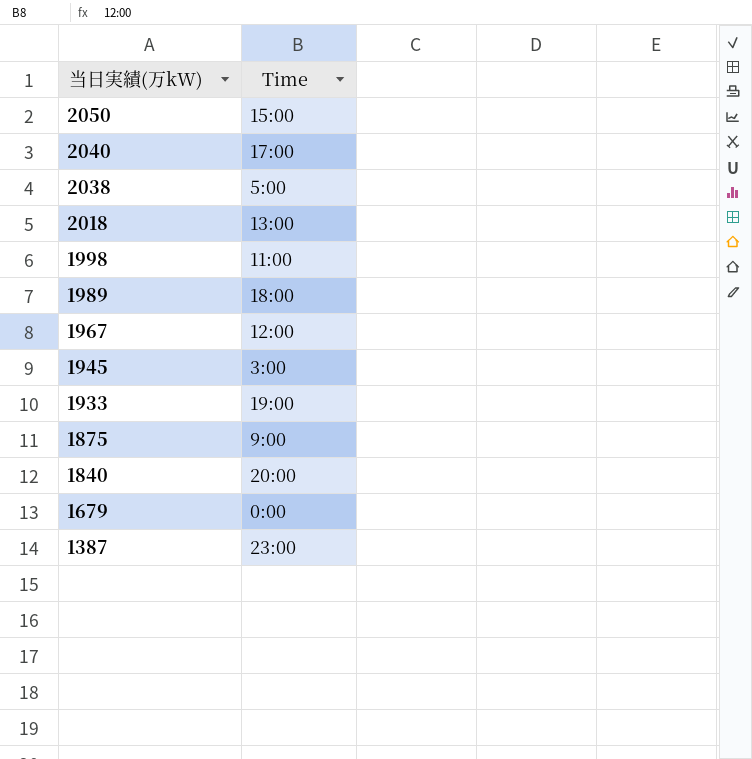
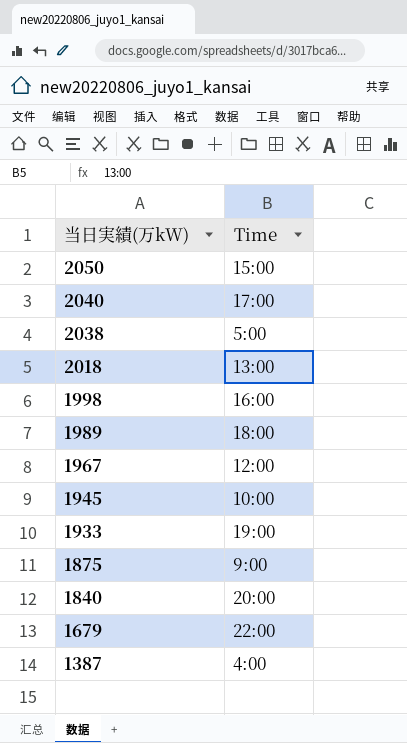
1998 | Time: 11:00 -> 16:00
1945 | Time: 3:00 -> 10:00
1679 | Time: 0:00 -> 22:00
1387 | Time: 23:00 -> 4:00

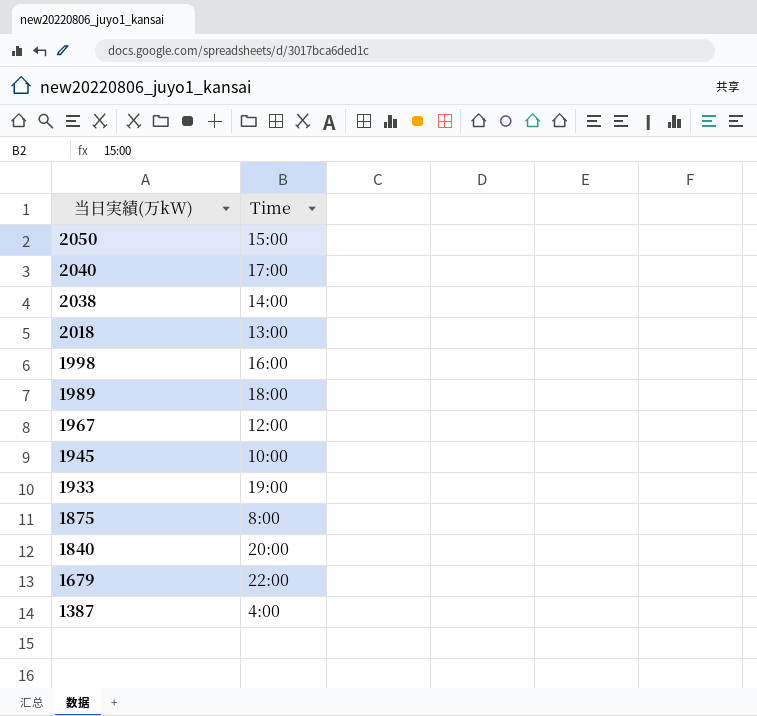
2038 | Time: 5:00 -> 14:00
1875 | Time: 9:00 -> 8:00

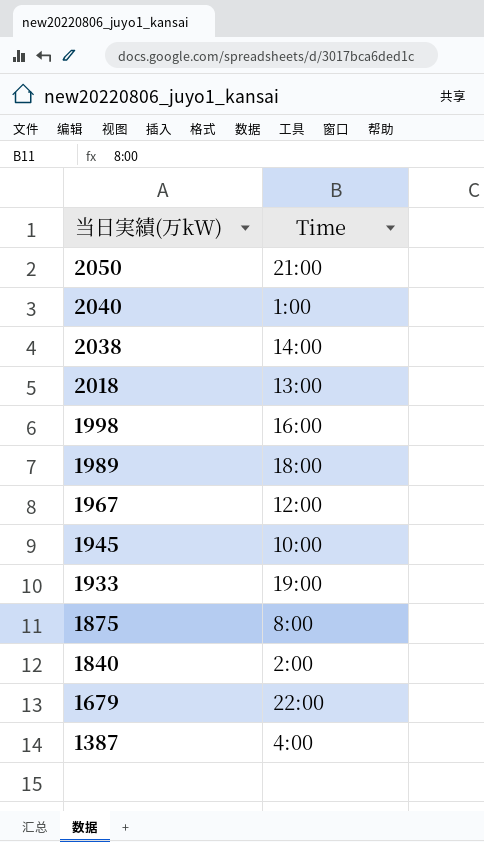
2050 | Time: 15:00 -> 21:00
2040 | Time: 17:00 -> 1:00
1840 | Time: 20:00 -> 2:00

